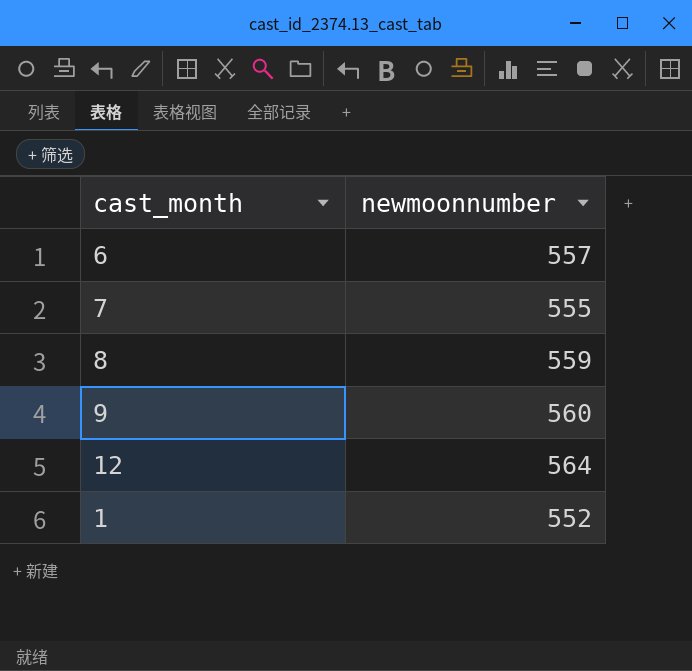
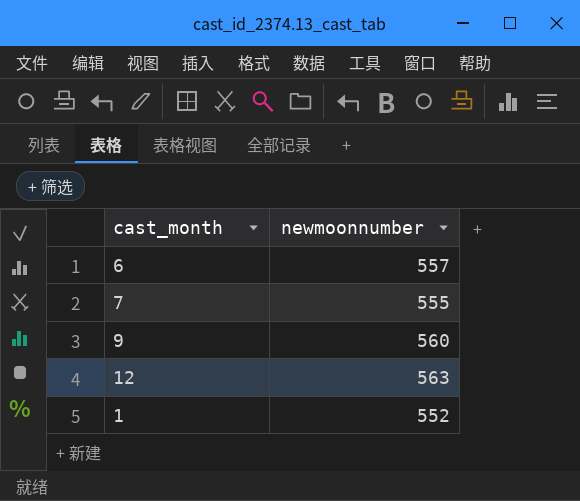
row 8: 559 -> none
12 | newmoonnumber: 564 -> 563

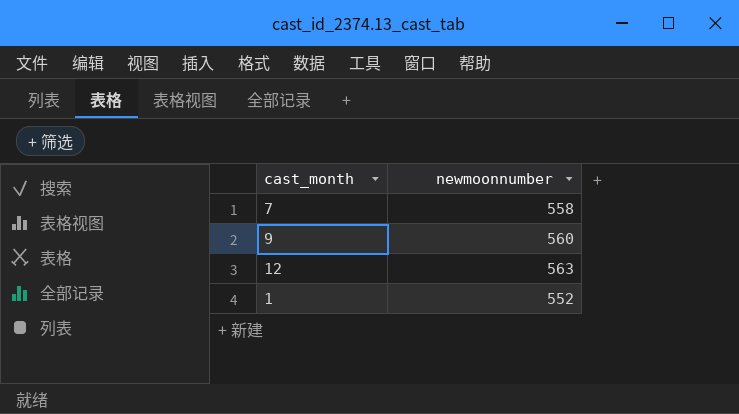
row 6: 557 -> none
7 | newmoonnumber: 555 -> 558

